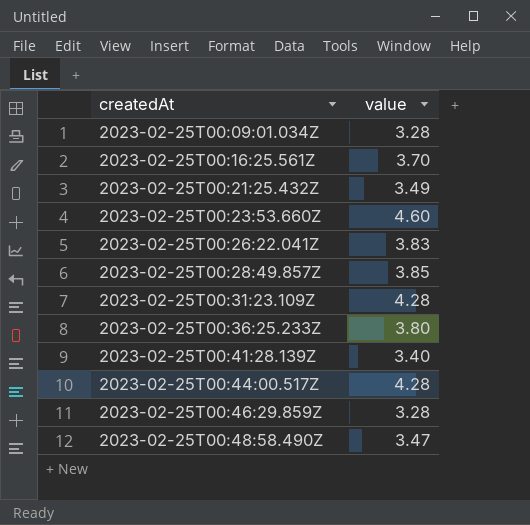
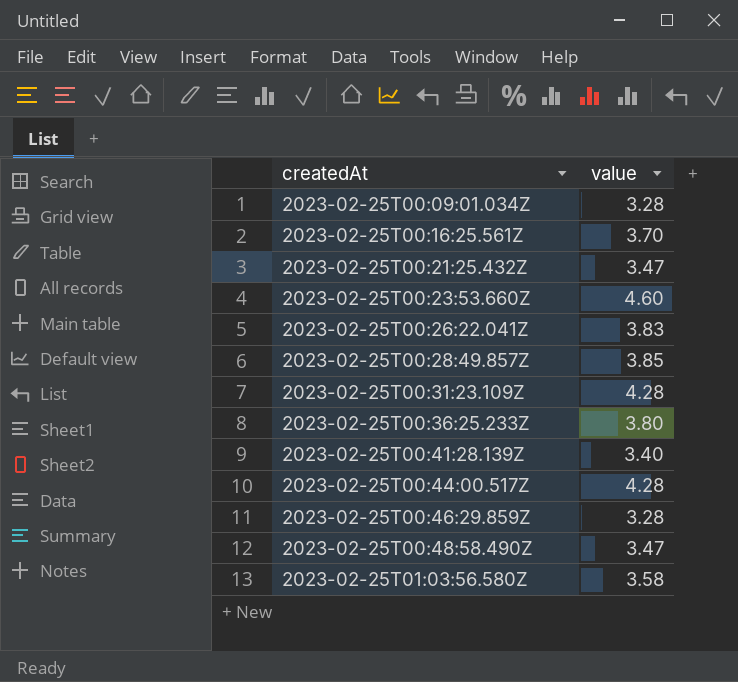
2023-02-25T00:21:25.432Z | value: 3.49 -> 3.47
row 2023-02-25T01:03:56.580Z: none -> 3.58

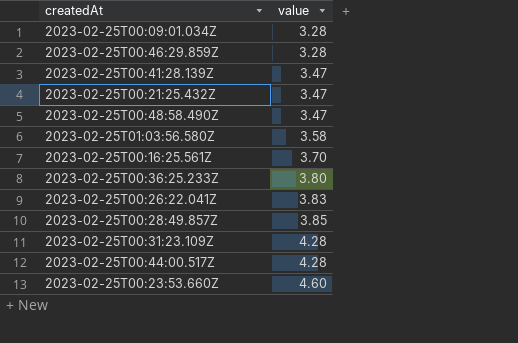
row order: createdAt ascending -> value ascending
2023-02-25T00:41:28.139Z | value: 3.40 -> 3.47

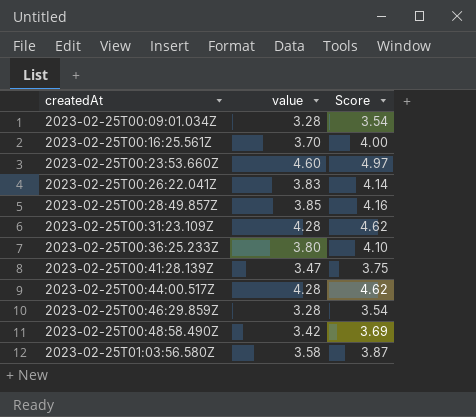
row order: value ascending -> createdAt ascending
column Score | formula: none -> [value] * 1.08
row 2023-02-25T00:21:25.432Z: 3.47 -> none
2023-02-25T00:48:58.490Z | value: 3.47 -> 3.42

